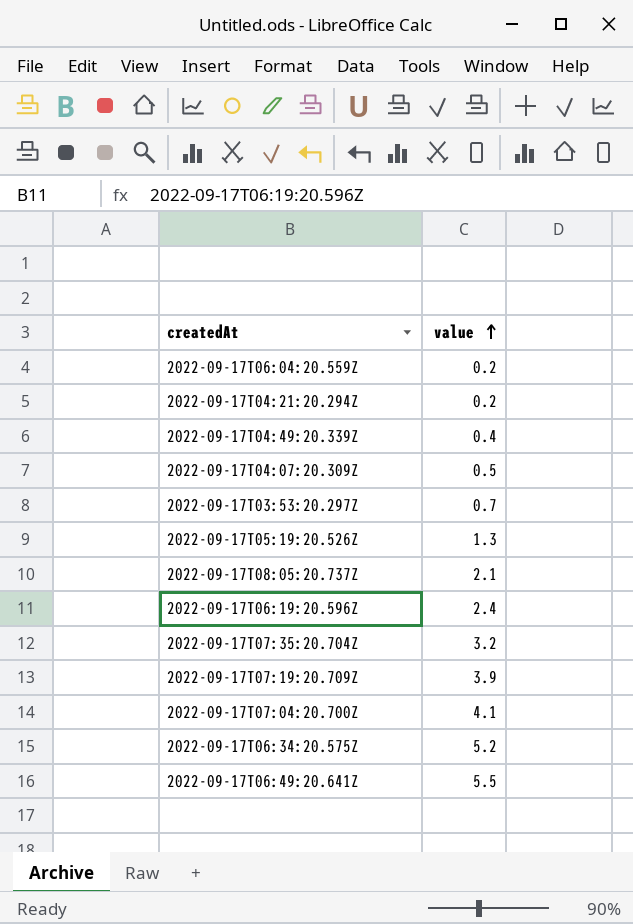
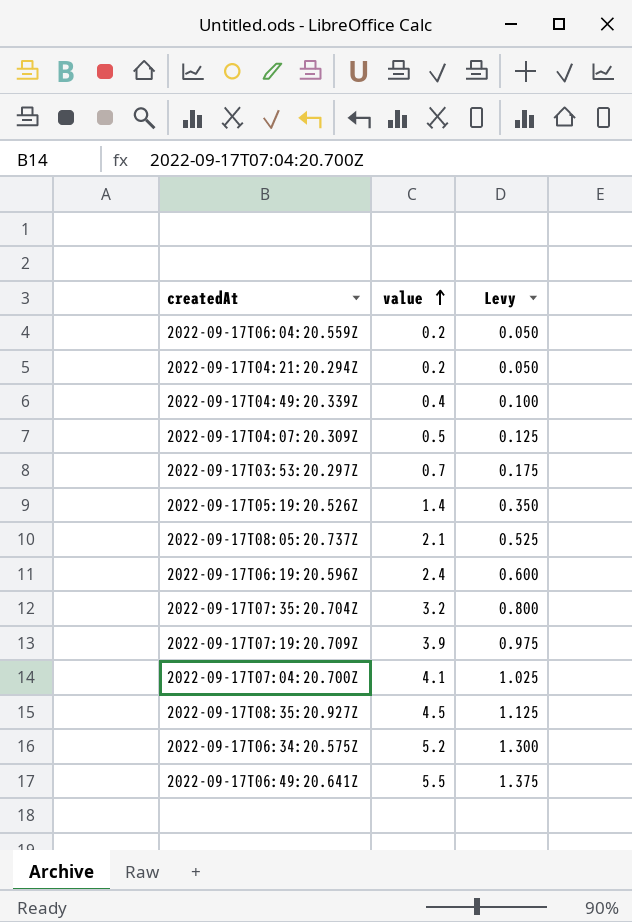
column Levy | formula: none -> [value] * 0.25
2022-09-17T05:19:20.526Z | value: 1.3 -> 1.4
row 2022-09-17T08:35:20.927Z: none -> 4.5 | 1.125

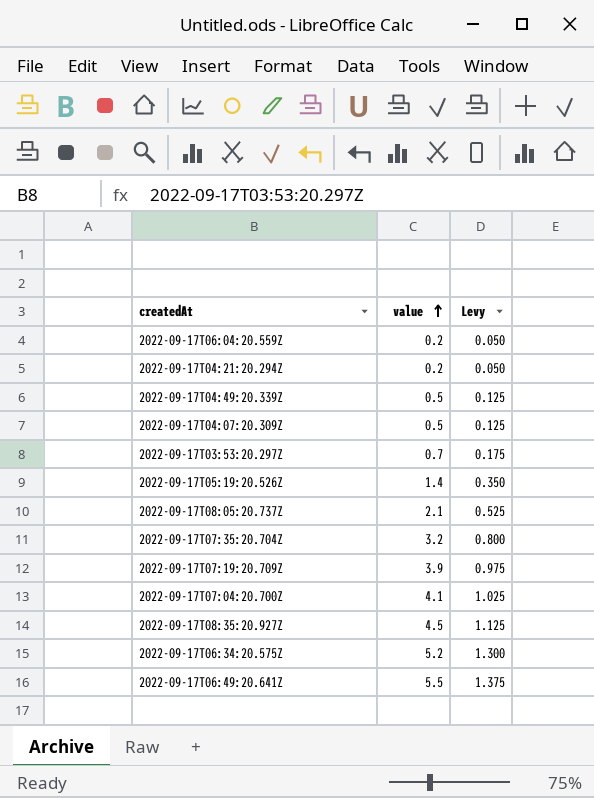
row 2022-09-17T06:19:20.596Z: 2.4 | 0.600 -> none
2022-09-17T04:49:20.339Z | value: 0.4 -> 0.5
2022-09-17T04:49:20.339Z | Levy: 0.100 -> 0.125

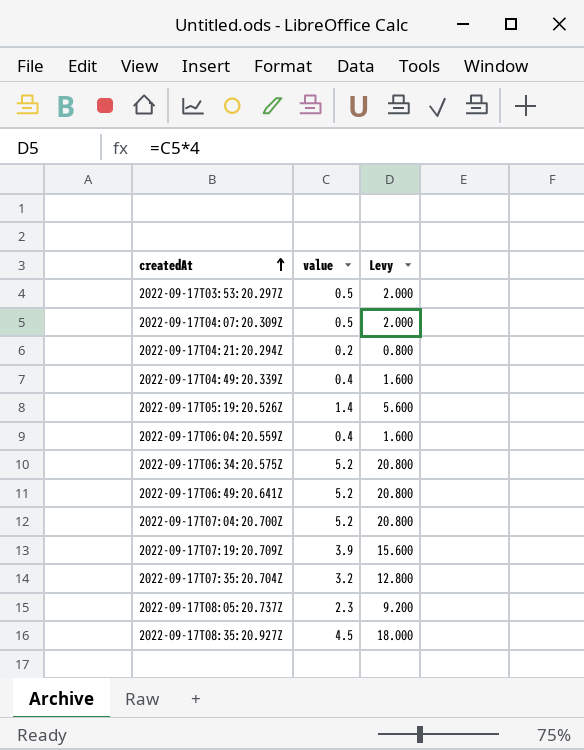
row order: value ascending -> createdAt ascending
column Levy | formula: [value] * 0.25 -> [value] * 4
2022-09-17T03:53:20.297Z | value: 0.7 -> 0.5
2022-09-17T04:49:20.339Z | value: 0.5 -> 0.4
2022-09-17T06:04:20.559Z | value: 0.2 -> 0.4
2022-09-17T06:49:20.641Z | value: 5.5 -> 5.2
2022-09-17T07:04:20.700Z | value: 4.1 -> 5.2
2022-09-17T08:05:20.737Z | value: 2.1 -> 2.3

